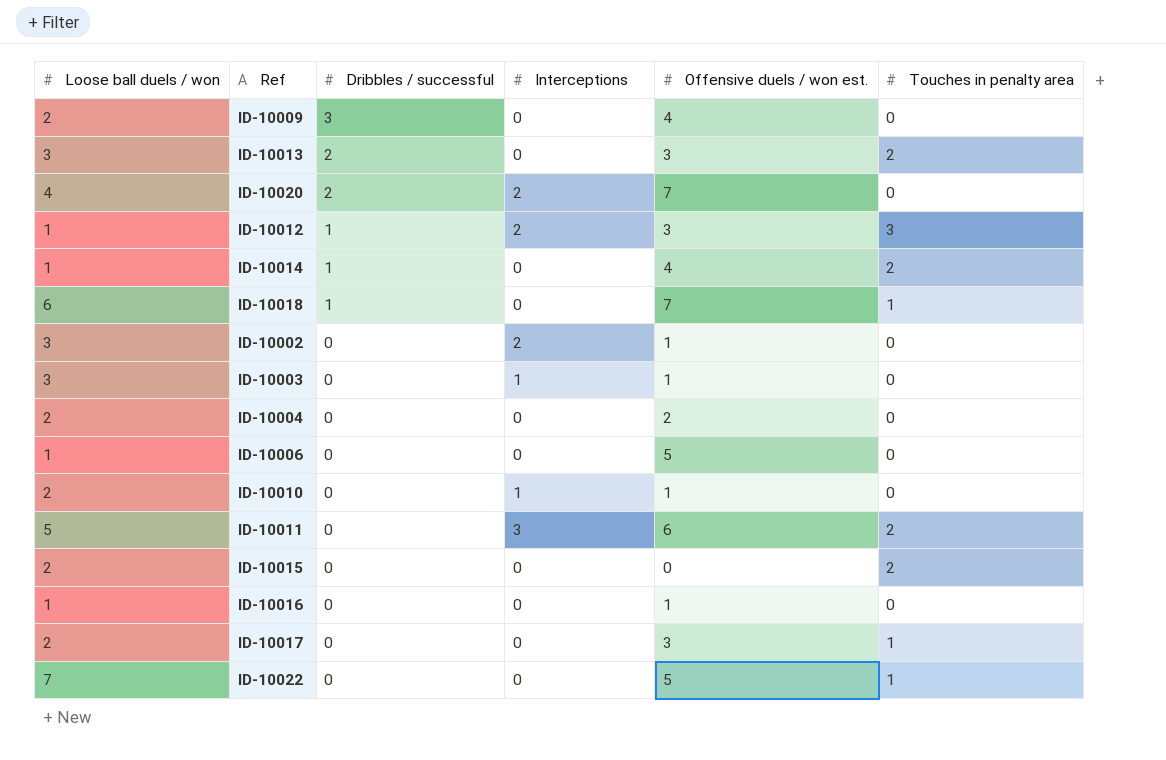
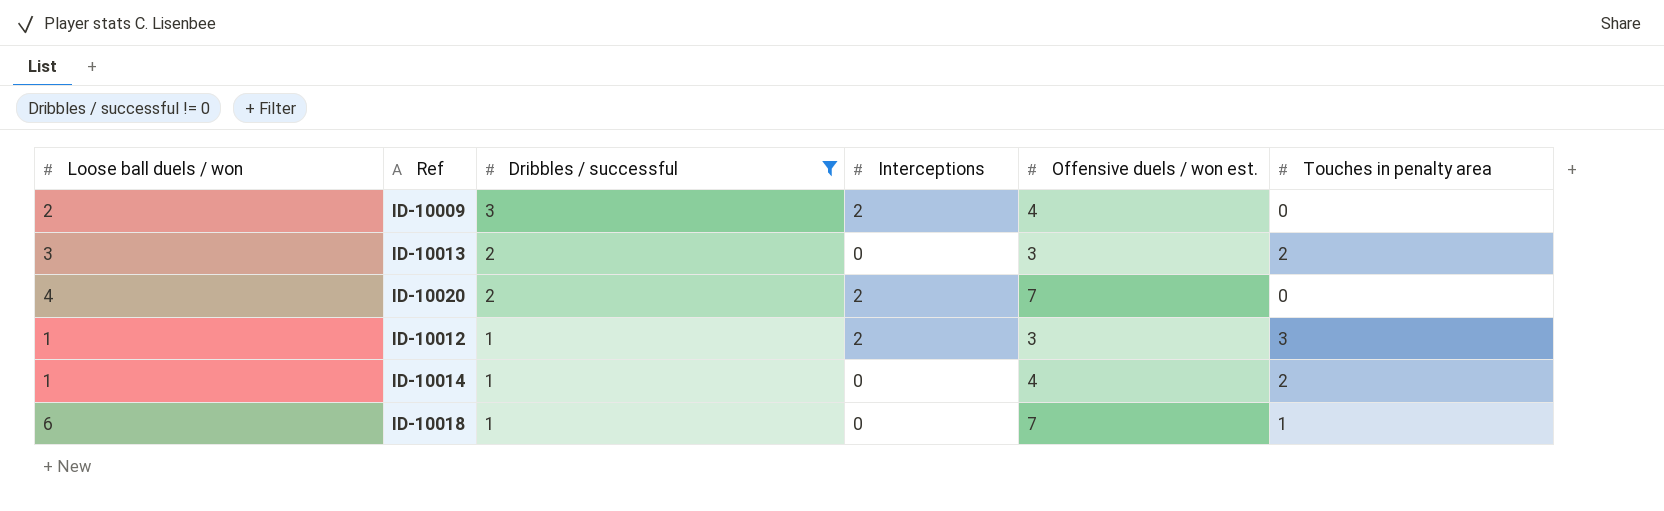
filter: none -> Dribbles / successful != 0
ID-10009 | Interceptions: 0 -> 2

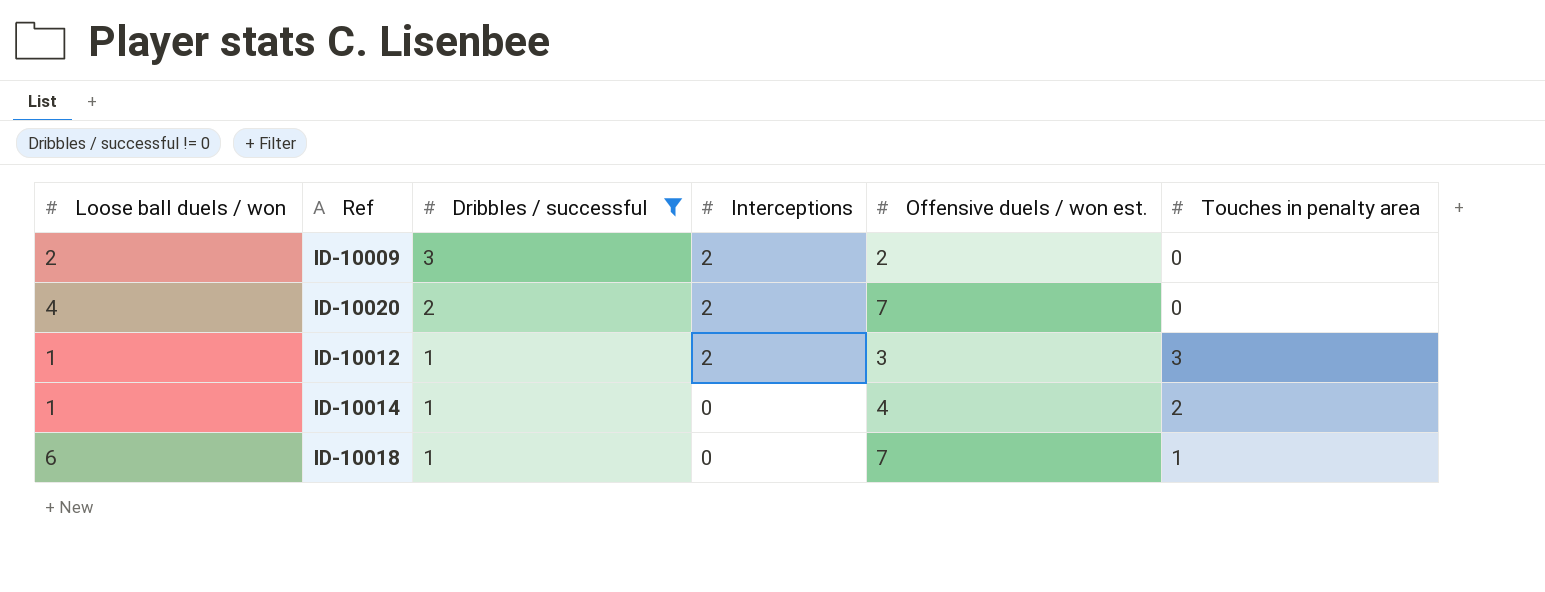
row ID-10013: 3 | 2 | 0 | 3 | 2 -> none
ID-10009 | Offensive duels / won est.: 4 -> 2

